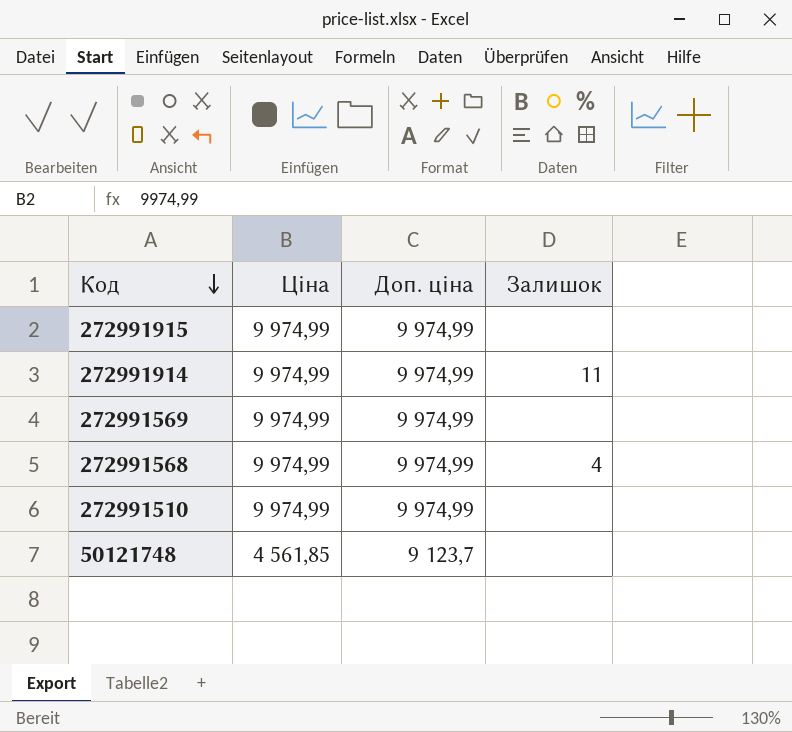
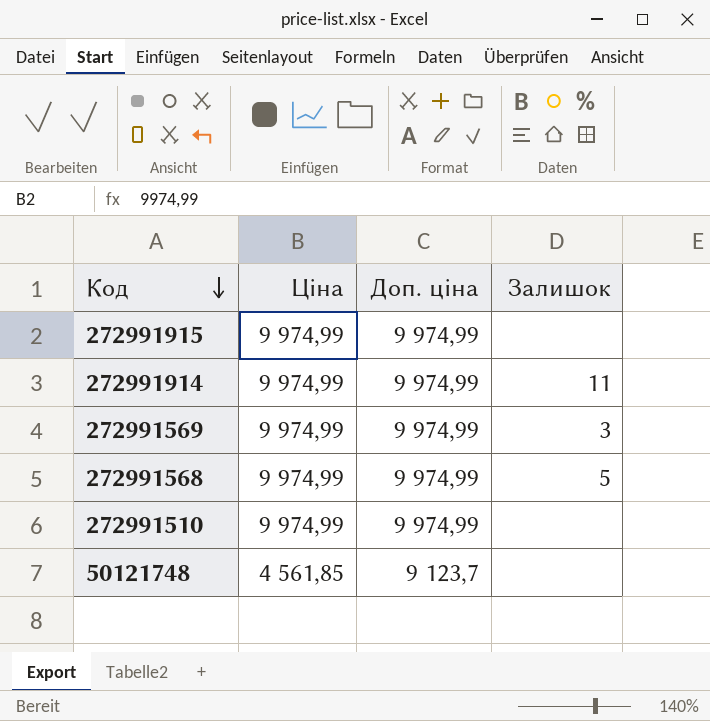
272991569 | Залишок: none -> 3
272991568 | Залишок: 4 -> 5

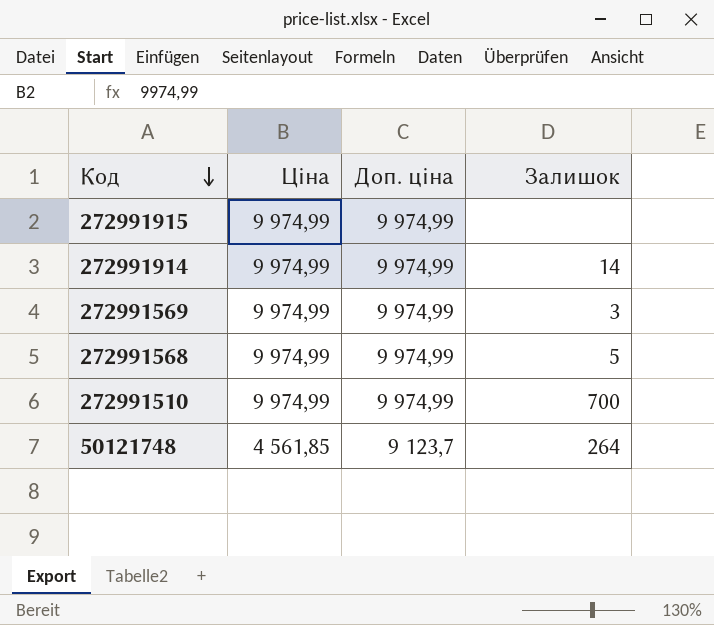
272991914 | Залишок: 11 -> 14
272991510 | Залишок: none -> 700
50121748 | Залишок: none -> 264

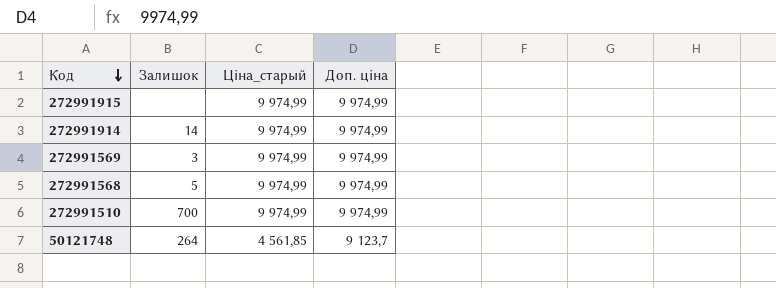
column Залишок | position: 4 -> 2
column name: Ціна -> Ціна_старый

